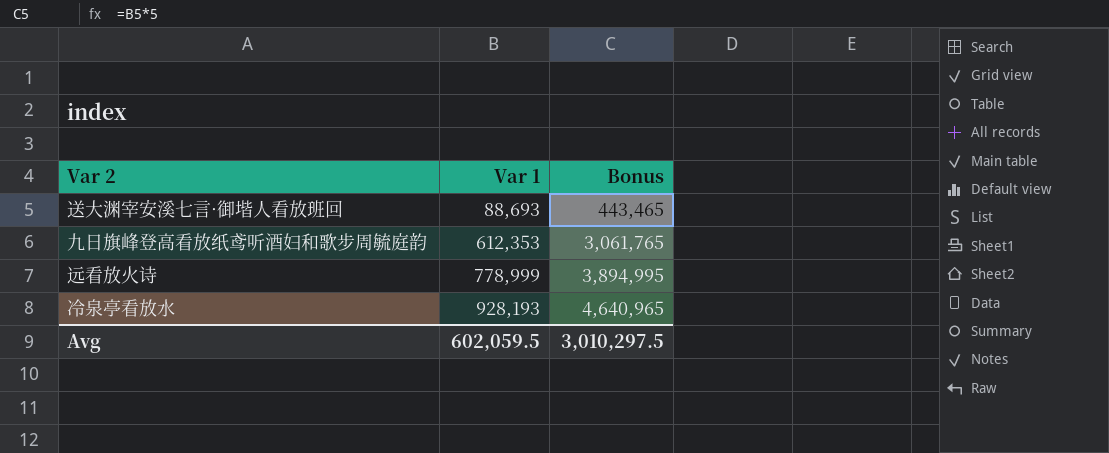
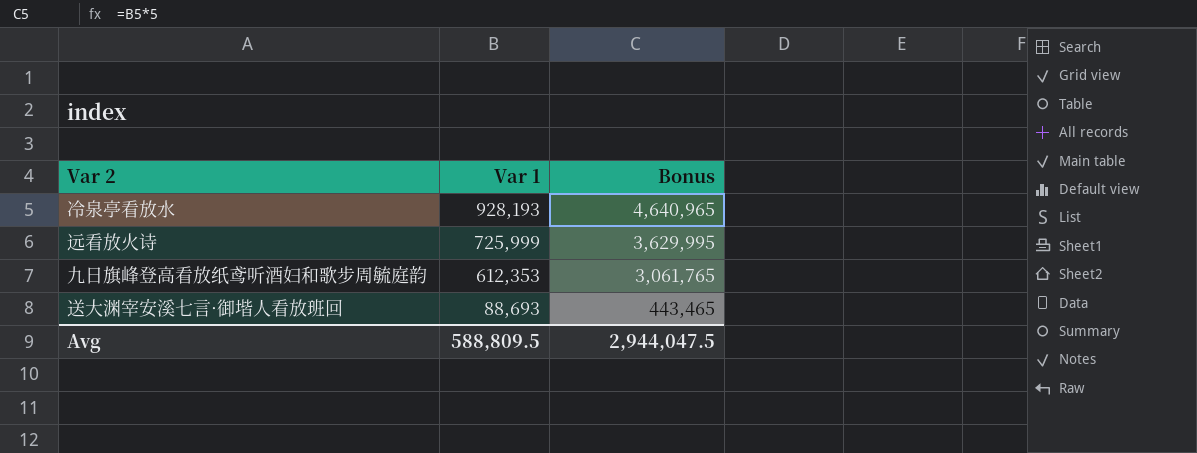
row order: Var 1 ascending -> Var 1 descending
远看放火诗 | Var 1: 778,999 -> 725,999
远看放火诗 | Bonus: 3,894,995 -> 3,629,995
Avg | Var 1: 602,059.5 -> 588,809.5
Avg | Bonus: 3,010,297.5 -> 2,944,047.5

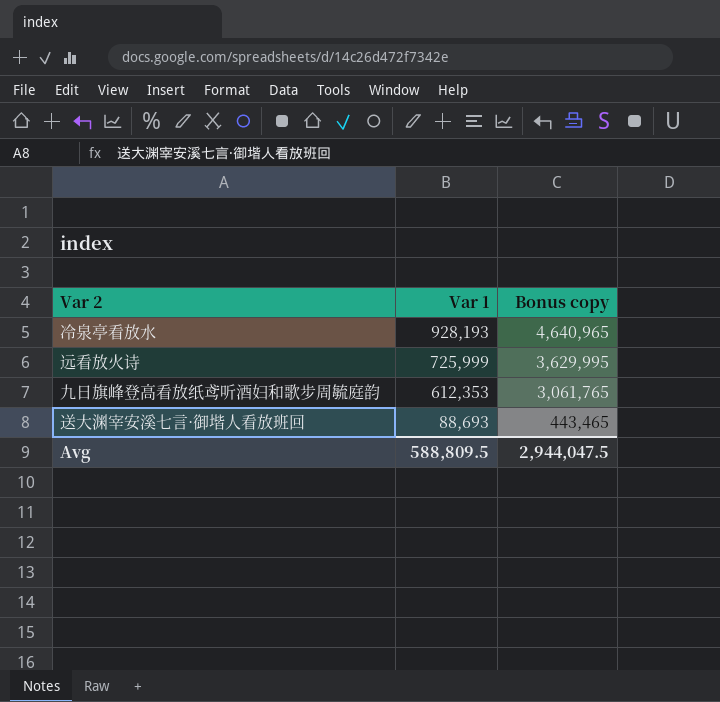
column name: Bonus -> Bonus copy

